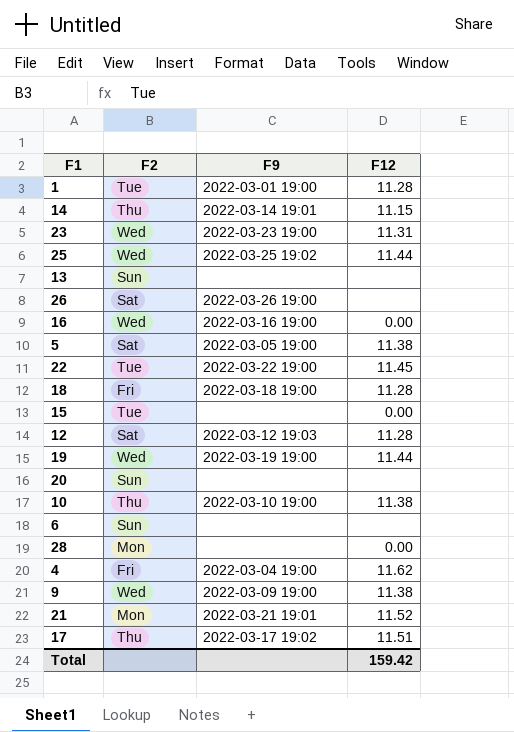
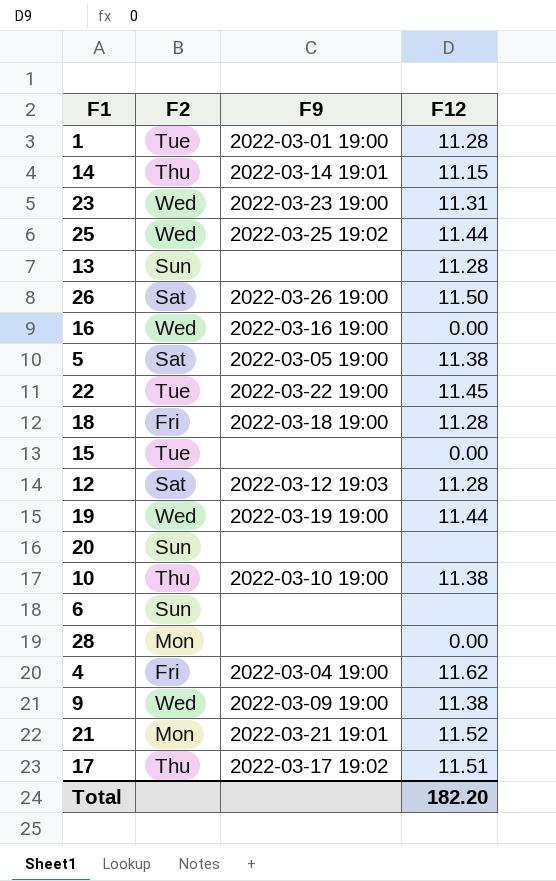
13 | F12: none -> 11.28
26 | F12: none -> 11.50
Total | F12: 159.42 -> 182.20

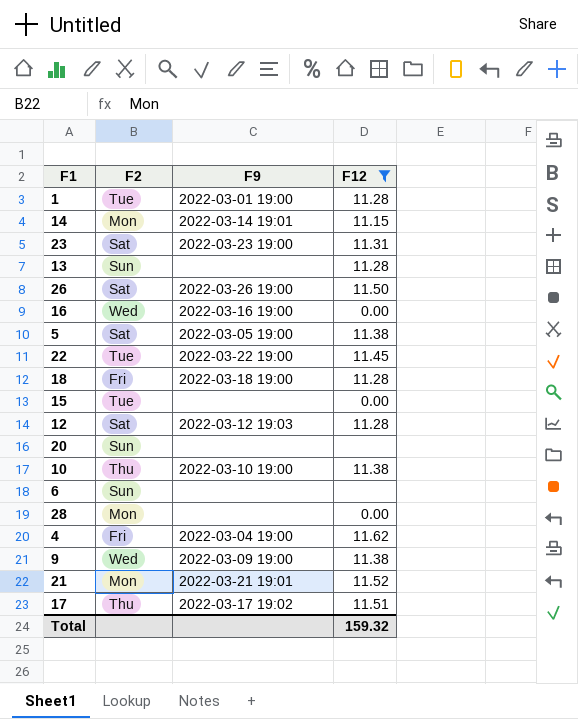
filter: none -> F12 != 11.44
14 | F2: Thu -> Mon
23 | F2: Wed -> Sat
Total | F12: 182.20 -> 159.32

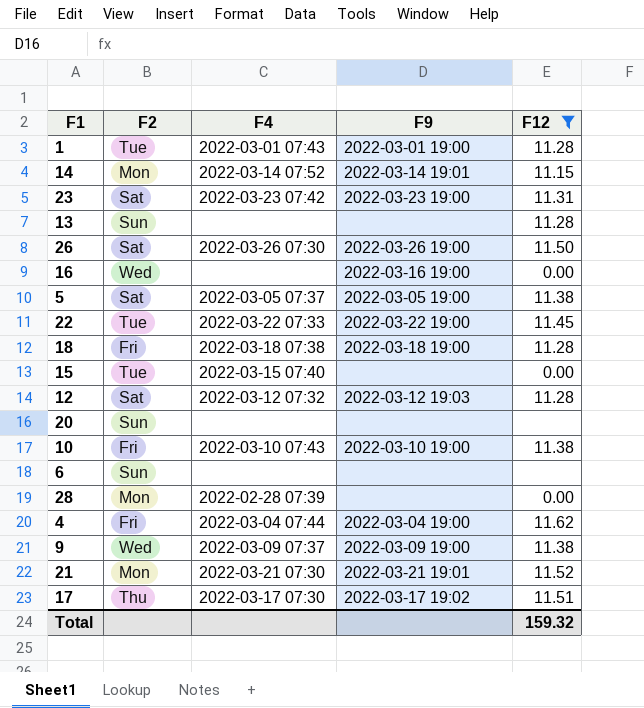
column F4 | position: none -> 3
10 | F2: Thu -> Fri

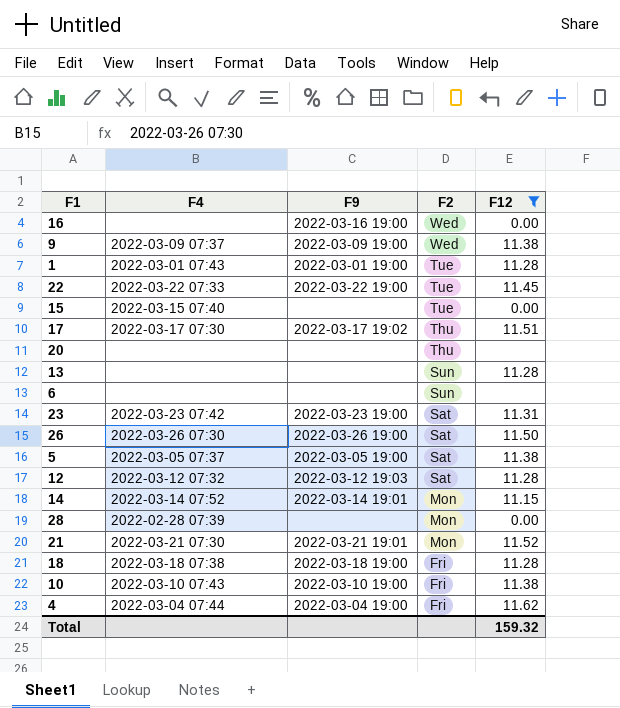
row order: none -> F2 descending
column F2 | position: 2 -> 4
20 | F2: Sun -> Thu

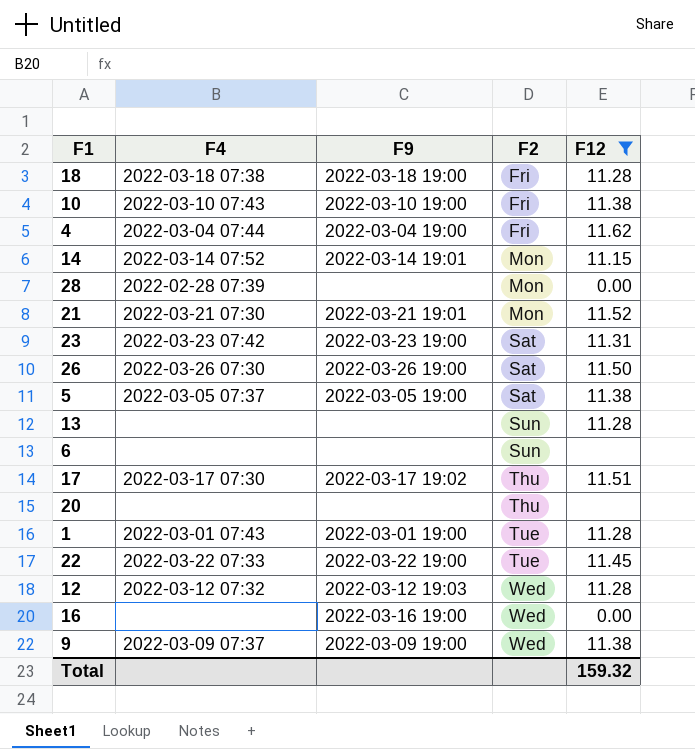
row order: F2 descending -> F2 ascending
row 15: 2022-03-15 07:40 | none | Tue | 0.00 -> none
12 | F2: Sat -> Wed

